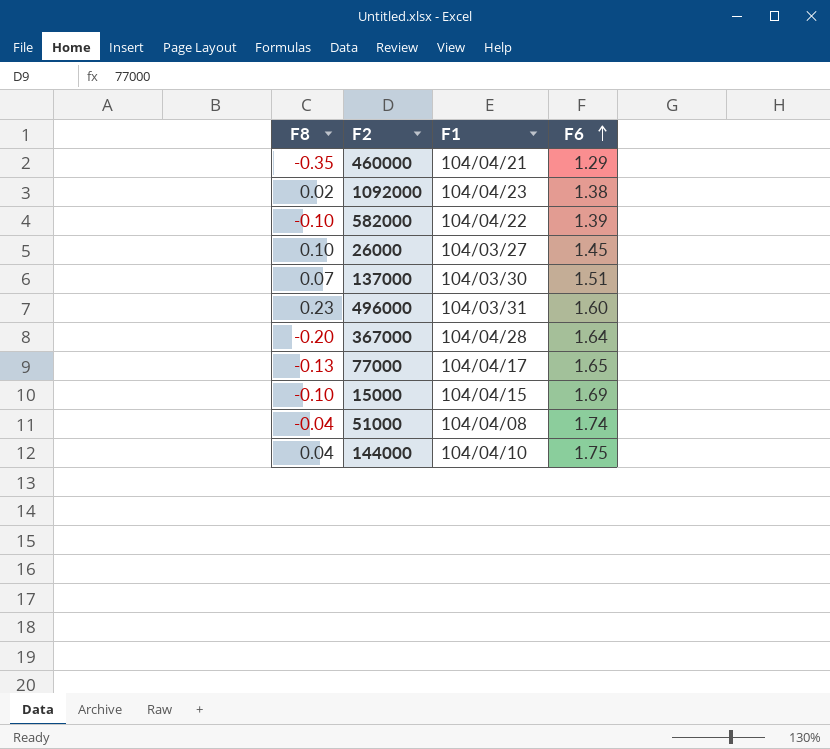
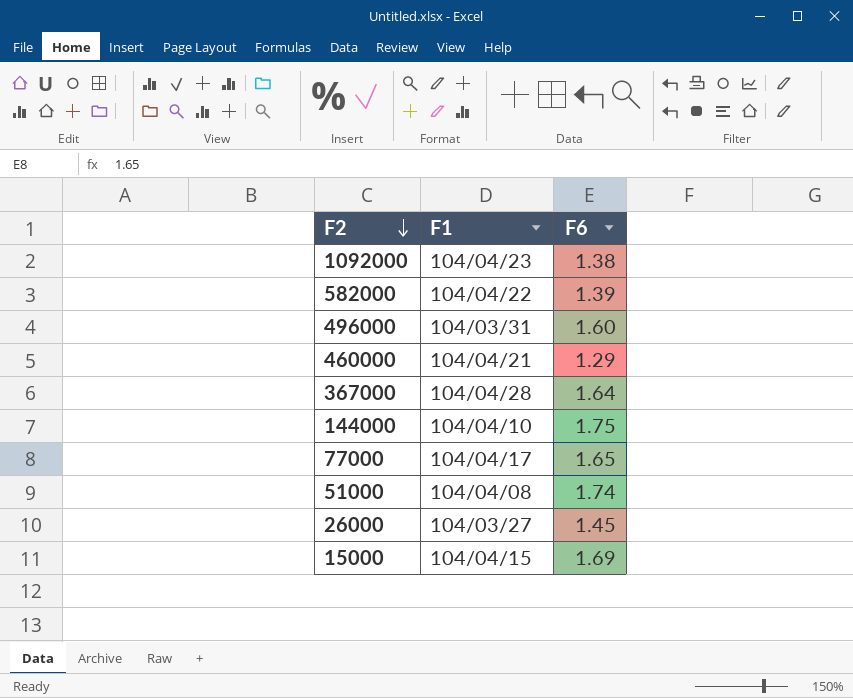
row order: F6 ascending -> F2 descending
column F8 | position: 1 -> none
row 137000: 0.07 | 104/03/30 | 1.51 -> none

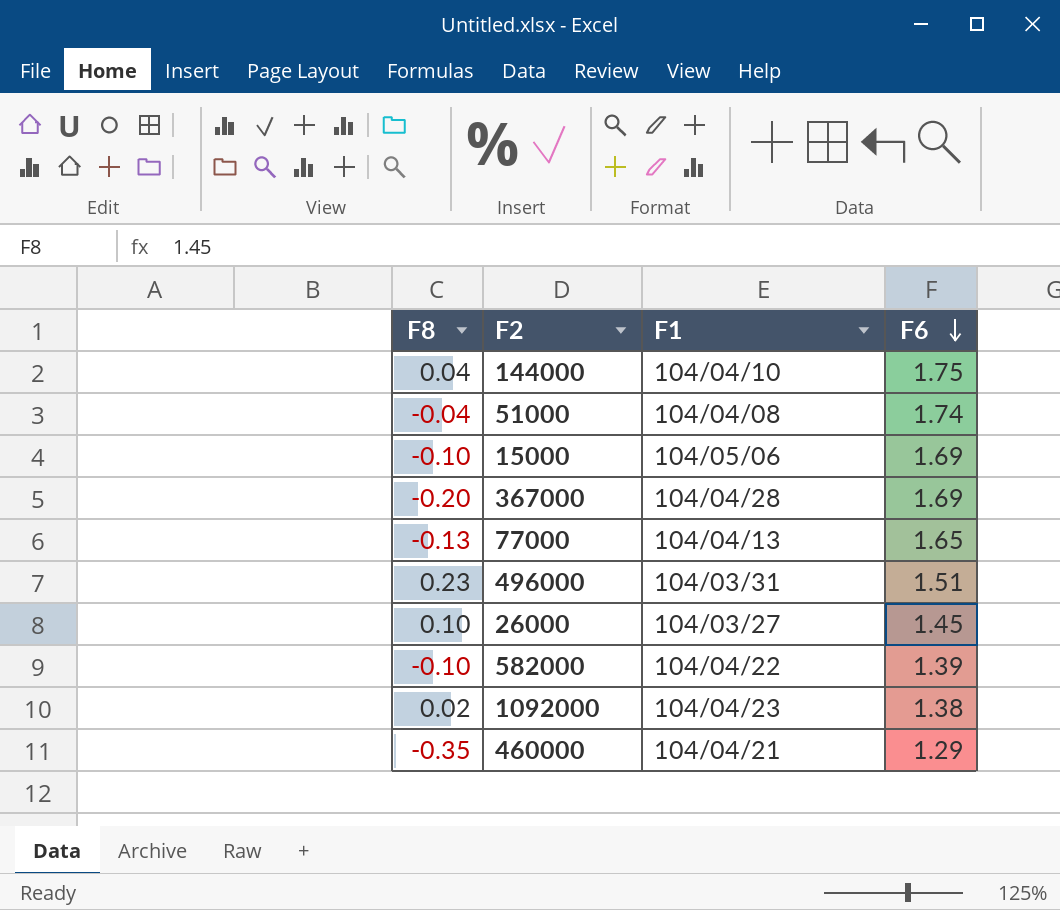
row order: F2 descending -> F6 descending
column F8 | position: none -> 1
15000 | F1: 104/04/15 -> 104/05/06
367000 | F6: 1.64 -> 1.69
77000 | F1: 104/04/17 -> 104/04/13
496000 | F6: 1.60 -> 1.51

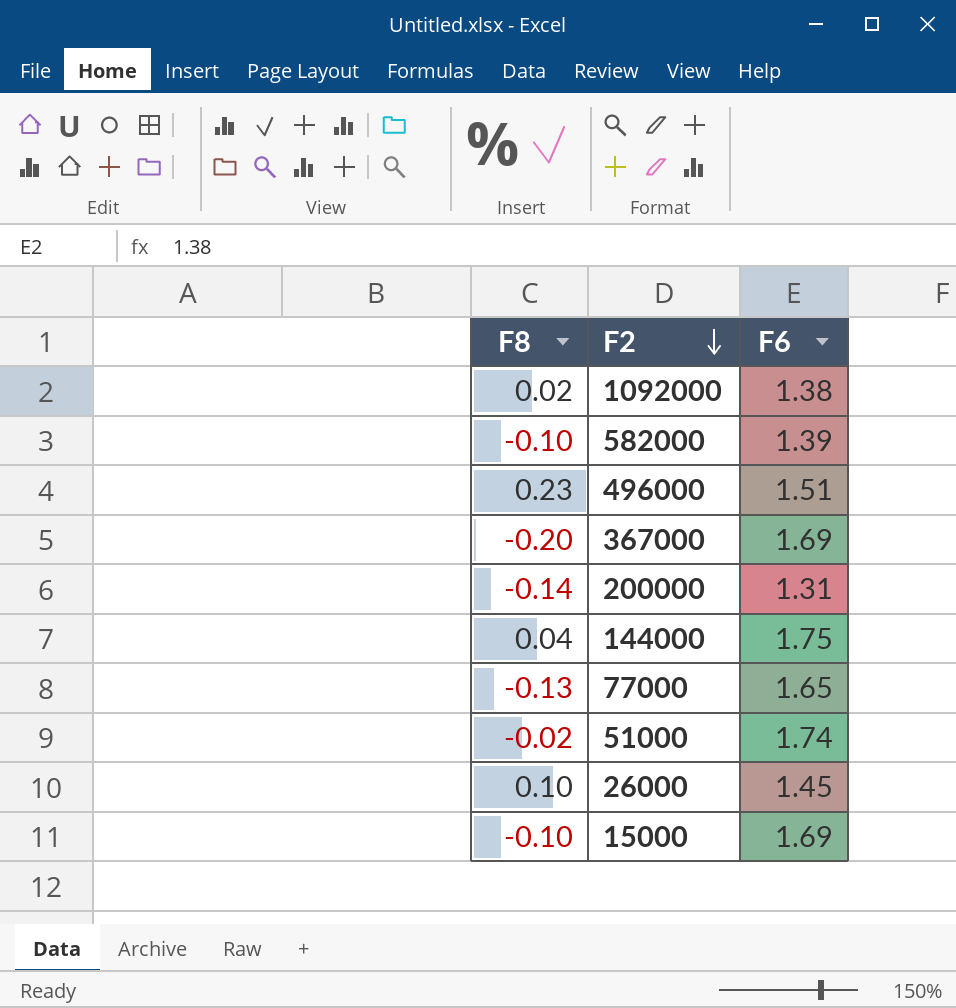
row order: F6 descending -> F2 descending
column F1 | position: 3 -> none
row 460000: -0.35 | 104/04/21 | 1.29 -> none
row 200000: none -> -0.14 | 1.31
51000 | F8: -0.04 -> -0.02

